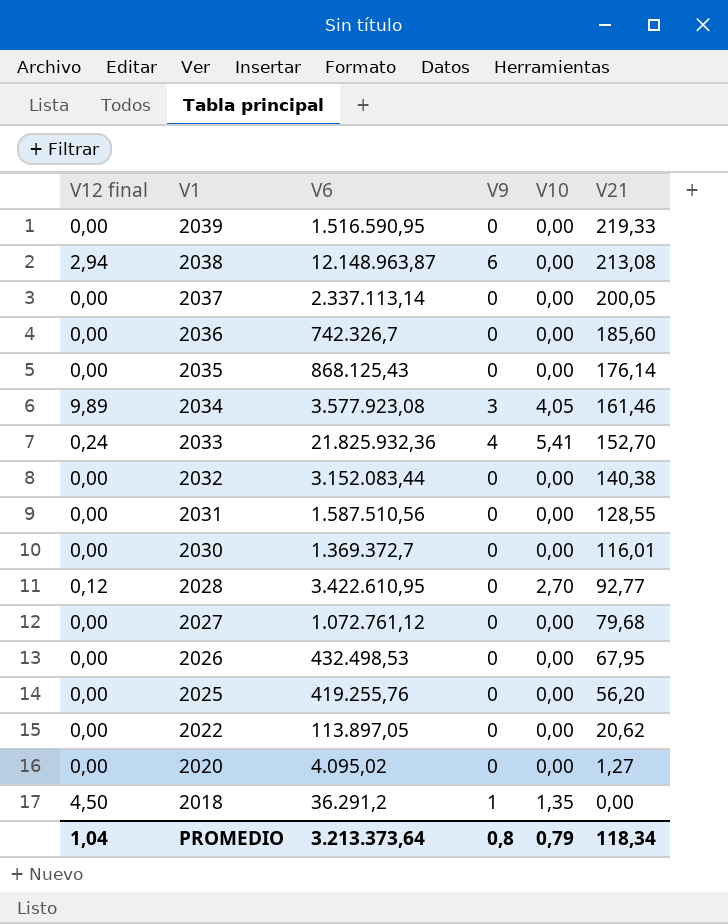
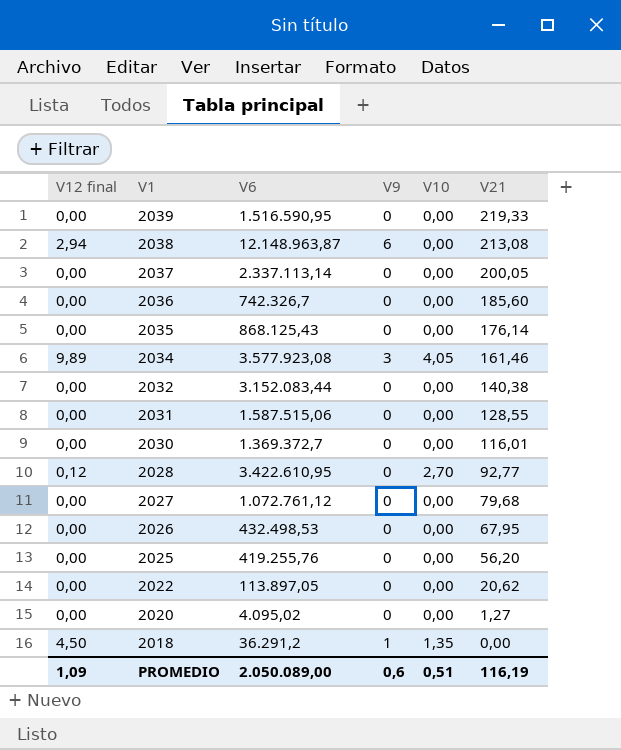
row 2033: 0,24 | 21.825.932,36 | 4 | 5,41 | 152,70 -> none
2031 | V6: 1.587.510,56 -> 1.587.515,06
PROMEDIO | V12 final: 1,04 -> 1,09
PROMEDIO | V6: 3.213.373,64 -> 2.050.089,00
PROMEDIO | V9: 0,8 -> 0,6
PROMEDIO | V10: 0,79 -> 0,51
PROMEDIO | V21: 118,34 -> 116,19

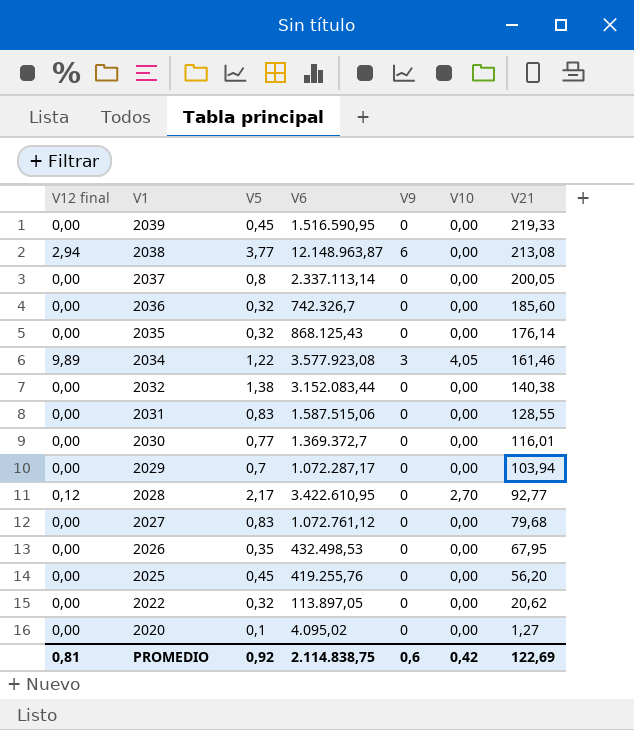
column V5 | position: none -> 3
row 2018: 4,50 | 36.291,2 | 1 | 1,35 | 0,00 -> none
row 2029: none -> 0,00 | 0,7 | 1.072.287,17 | 0 | 0,00 | 103,94
PROMEDIO | V12 final: 1,09 -> 0,81
PROMEDIO | V6: 2.050.089,00 -> 2.114.838,75
PROMEDIO | V10: 0,51 -> 0,42
PROMEDIO | V21: 116,19 -> 122,69

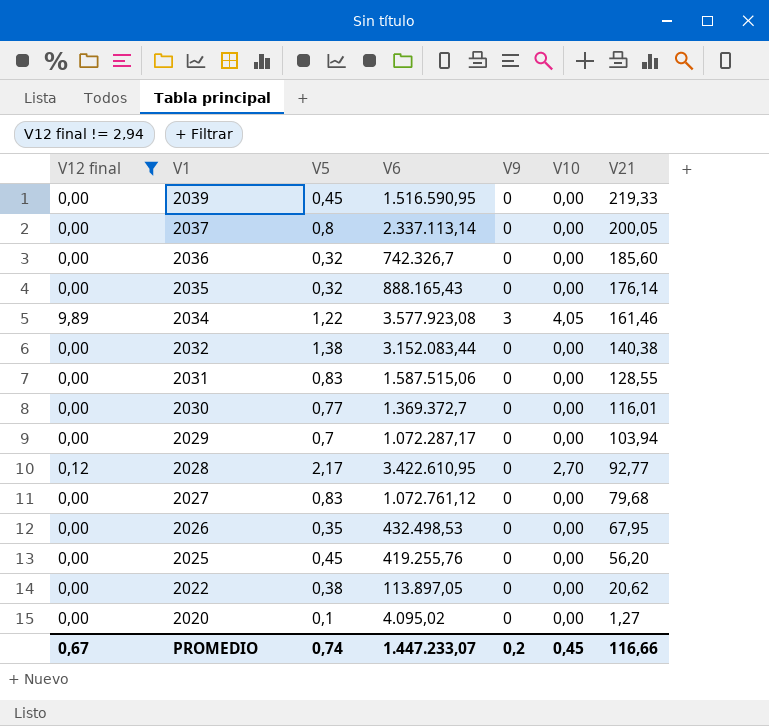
filter: none -> V12 final != 2,94
2035 | V6: 868.125,43 -> 888.165,43
2022 | V5: 0,32 -> 0,38
PROMEDIO | V12 final: 0,81 -> 0,67
PROMEDIO | V5: 0,92 -> 0,74
PROMEDIO | V6: 2.114.838,75 -> 1.447.233,07
PROMEDIO | V9: 0,6 -> 0,2
PROMEDIO | V10: 0,42 -> 0,45
PROMEDIO | V21: 122,69 -> 116,66

